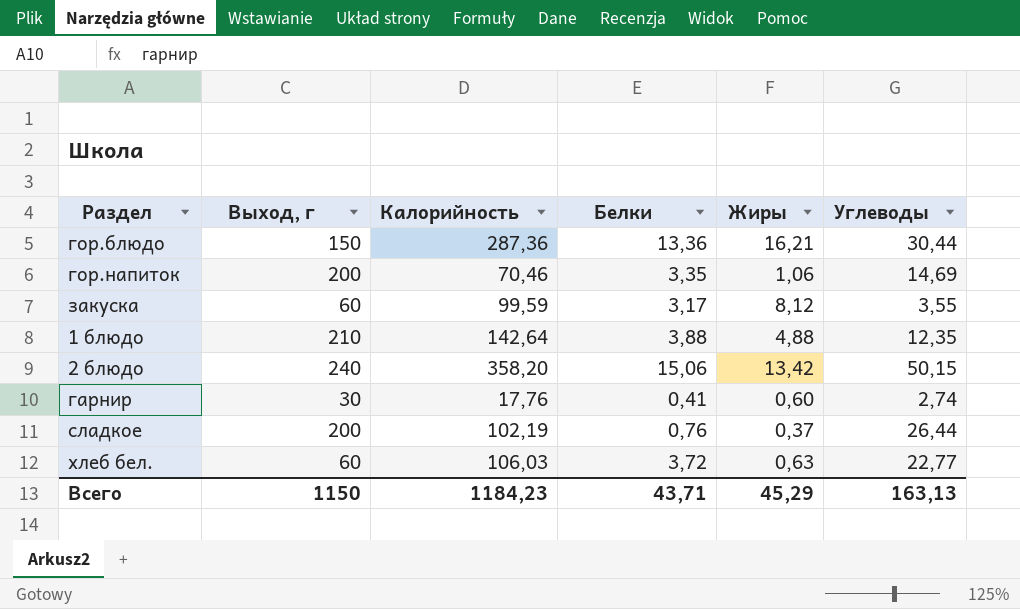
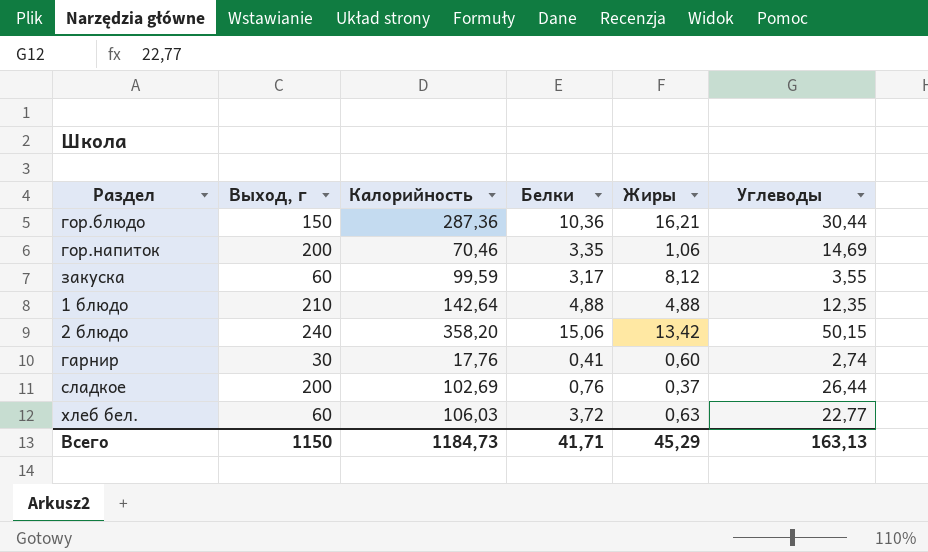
гор.блюдо | Белки: 13,36 -> 10,36
1 блюдо | Белки: 3,88 -> 4,88
сладкое | Калорийность: 102,19 -> 102,69
Всего | Калорийность: 1184,23 -> 1184,73
Всего | Белки: 43,71 -> 41,71

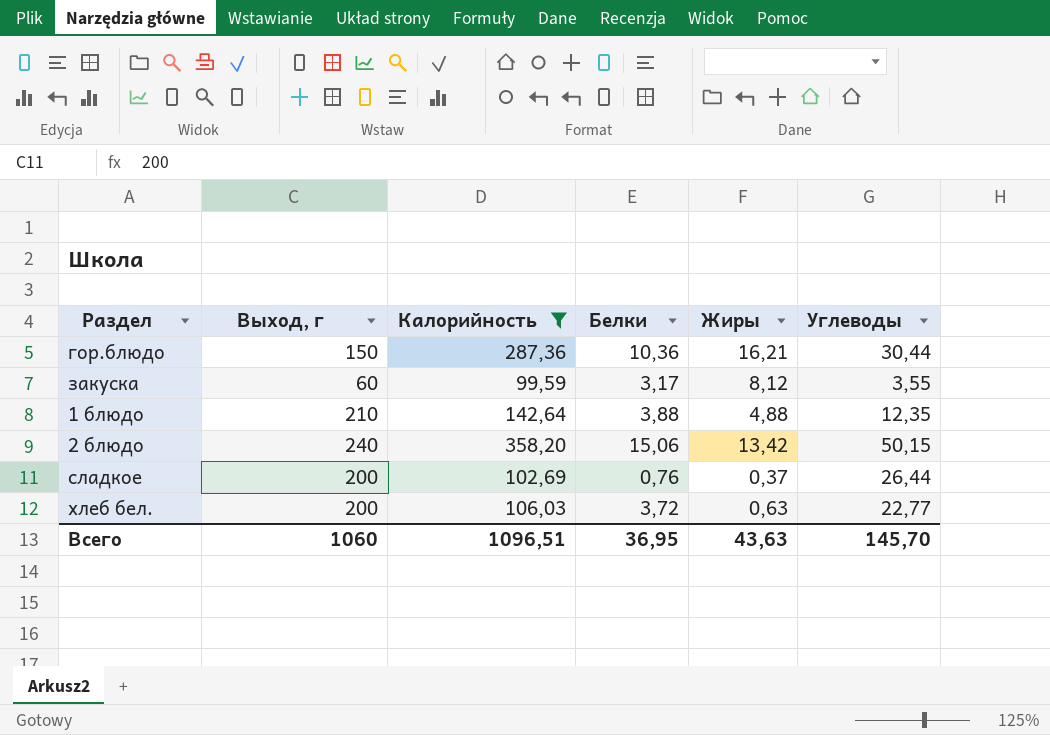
filter: none -> Калорийность >= 99,59
1 блюдо | Белки: 4,88 -> 3,88
хлеб бел. | Выход, г: 60 -> 200
Всего | Выход, г: 1150 -> 1060
Всего | Калорийность: 1184,73 -> 1096,51
Всего | Белки: 41,71 -> 36,95
Всего | Жиры: 45,29 -> 43,63
Всего | Углеводы: 163,13 -> 145,70

